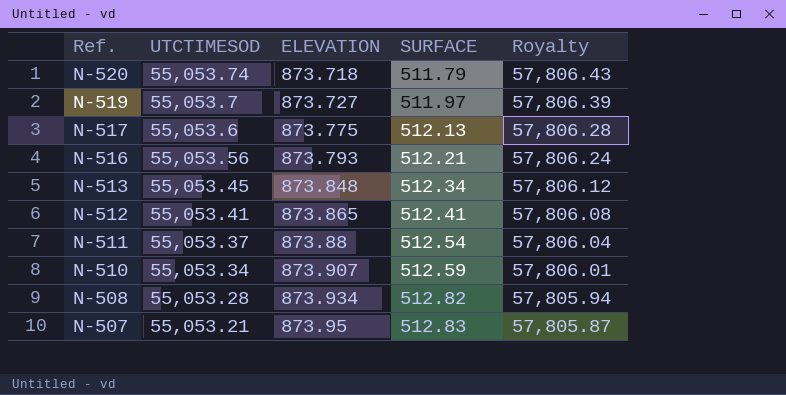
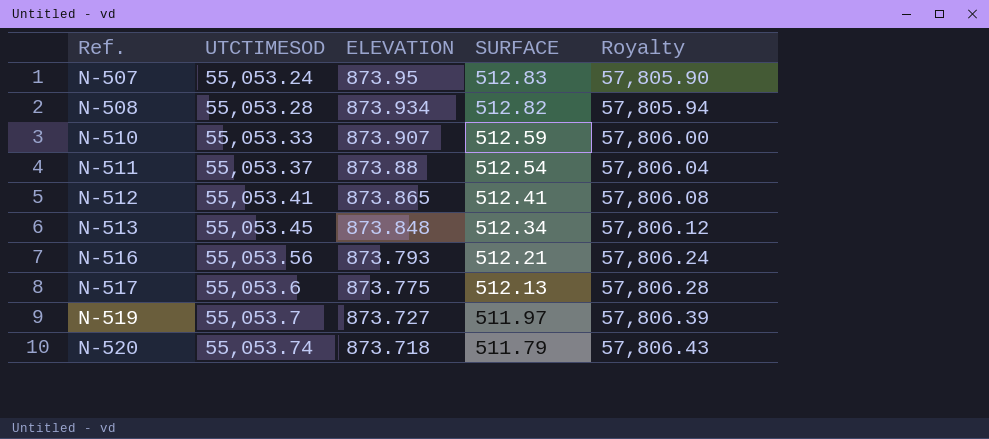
row order: Ref. descending -> Ref. ascending
N-507 | UTCTIMESOD: 55,053.21 -> 55,053.24
N-507 | Royalty: 57,805.87 -> 57,805.90
N-510 | UTCTIMESOD: 55,053.34 -> 55,053.33
N-510 | Royalty: 57,806.01 -> 57,806.00

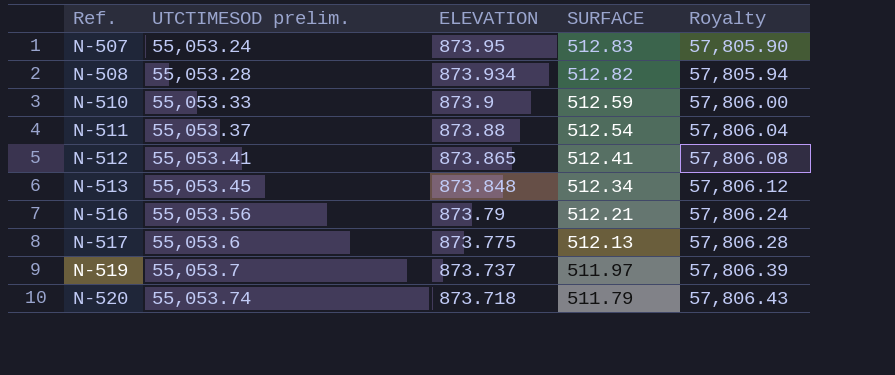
column name: UTCTIMESOD -> UTCTIMESOD prelim.
N-510 | ELEVATION: 873.907 -> 873.9
N-516 | ELEVATION: 873.793 -> 873.79
N-519 | ELEVATION: 873.727 -> 873.737

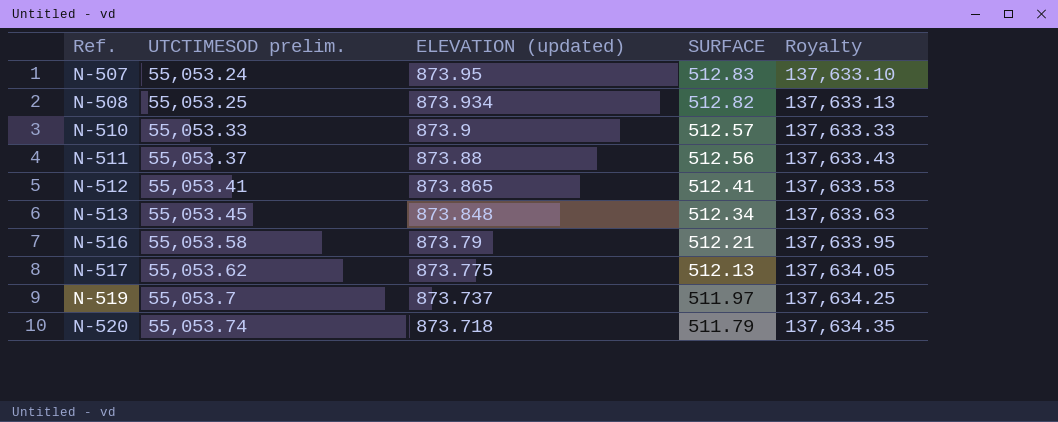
column name: ELEVATION -> ELEVATION (updated)
column Royalty | formula: [UTCTIMESOD prelim.] * 1.05 -> [UTCTIMESOD prelim.] * 2.5
N-508 | UTCTIMESOD prelim.: 55,053.28 -> 55,053.25
N-510 | SURFACE: 512.59 -> 512.57
N-511 | SURFACE: 512.54 -> 512.56
N-516 | UTCTIMESOD prelim.: 55,053.56 -> 55,053.58
N-517 | UTCTIMESOD prelim.: 55,053.6 -> 55,053.62

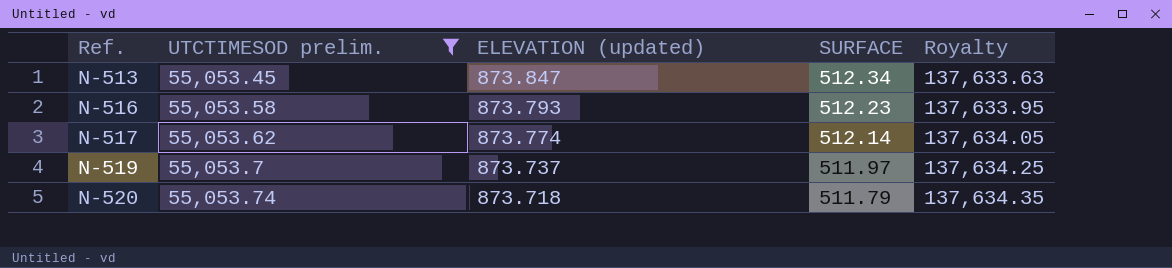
filter: none -> UTCTIMESOD prelim. >= 55,053.45
N-513 | ELEVATION (updated): 873.848 -> 873.847
N-516 | ELEVATION (updated): 873.79 -> 873.793
N-516 | SURFACE: 512.21 -> 512.23
N-517 | ELEVATION (updated): 873.775 -> 873.774
N-517 | SURFACE: 512.13 -> 512.14

